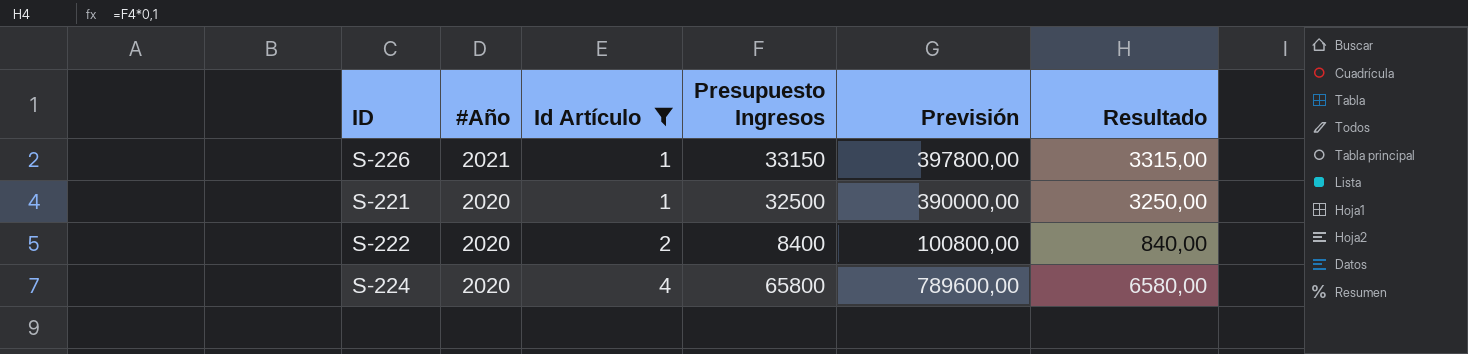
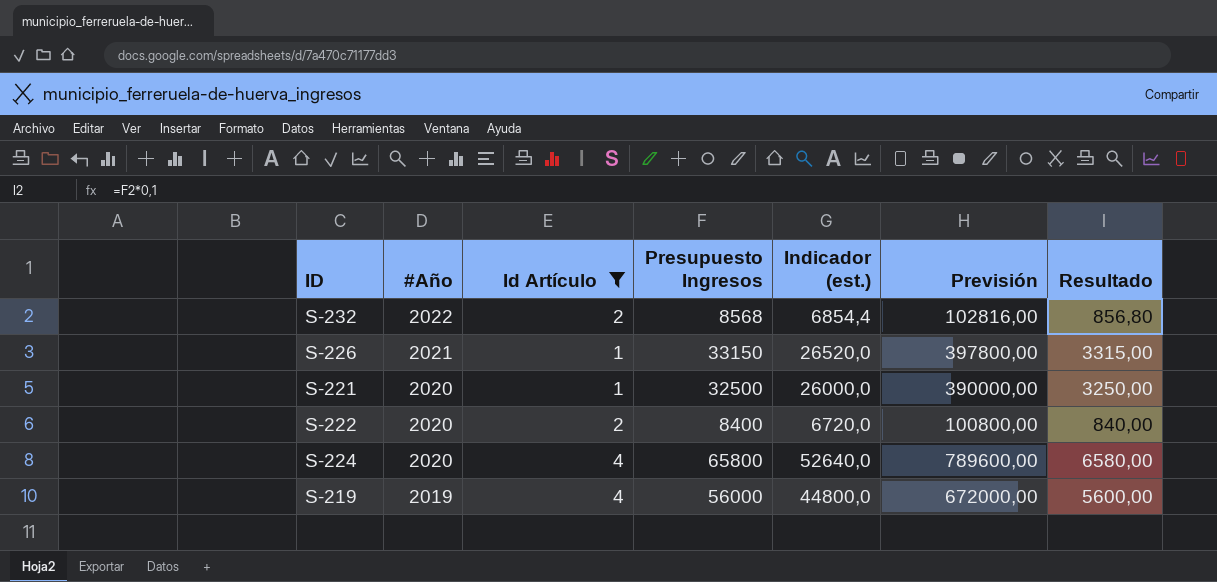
column Indicador (est.) | formula: none -> [Presupuesto Ingresos] * 0,8
row S-232: none -> 2022 | 2 | 8568 | 6854,4 | 102816,00 | 856,80
row S-219: none -> 2019 | 4 | 56000 | 44800,0 | 672000,00 | 5600,00

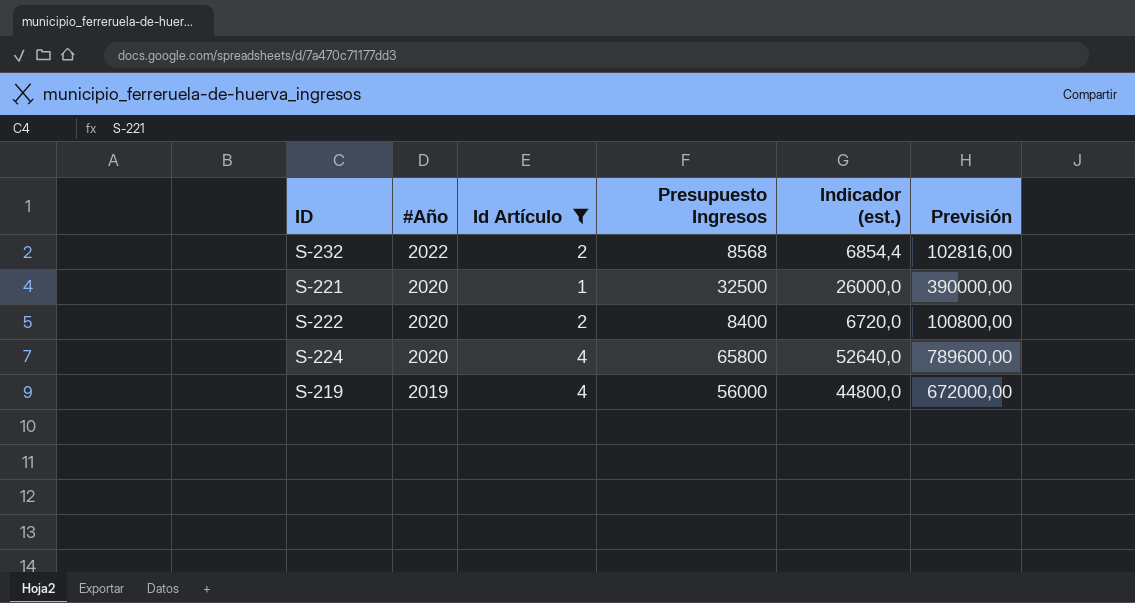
column Resultado | formula: [Presupuesto Ingresos] * 0,1 -> none
row S-226: 2021 | 1 | 33150 | 26520,0 | 397800,00 | 3315,00 -> none

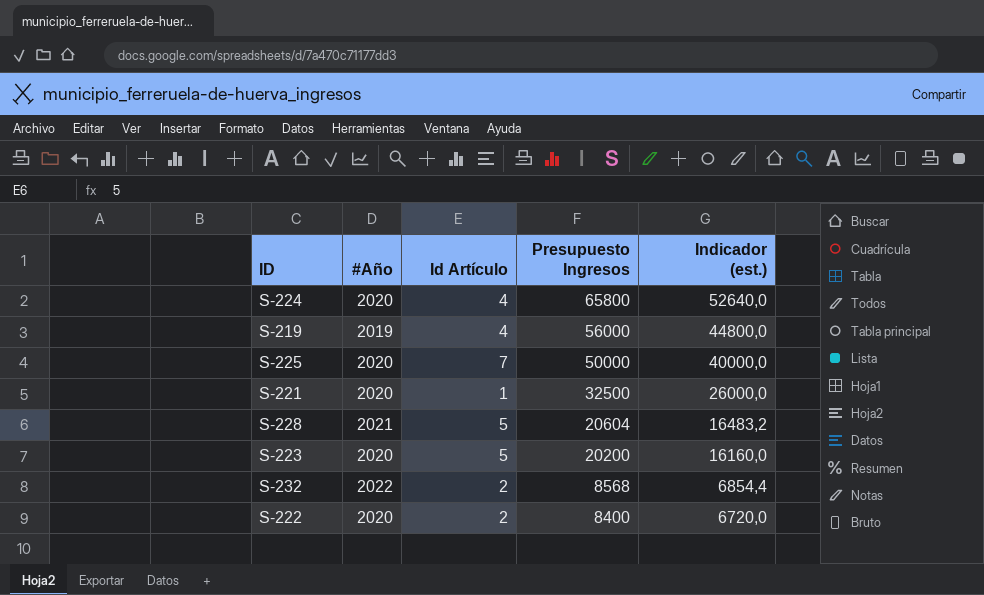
filter: Id Artículo <= 4 -> none
row order: #Año descending -> Presupuesto Ingresos descending
column Previsión | formula: [Presupuesto Ingresos] * 12 -> none

